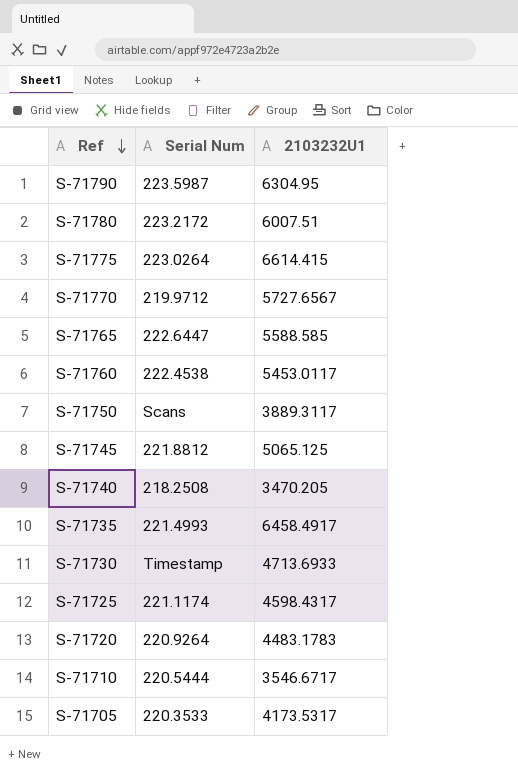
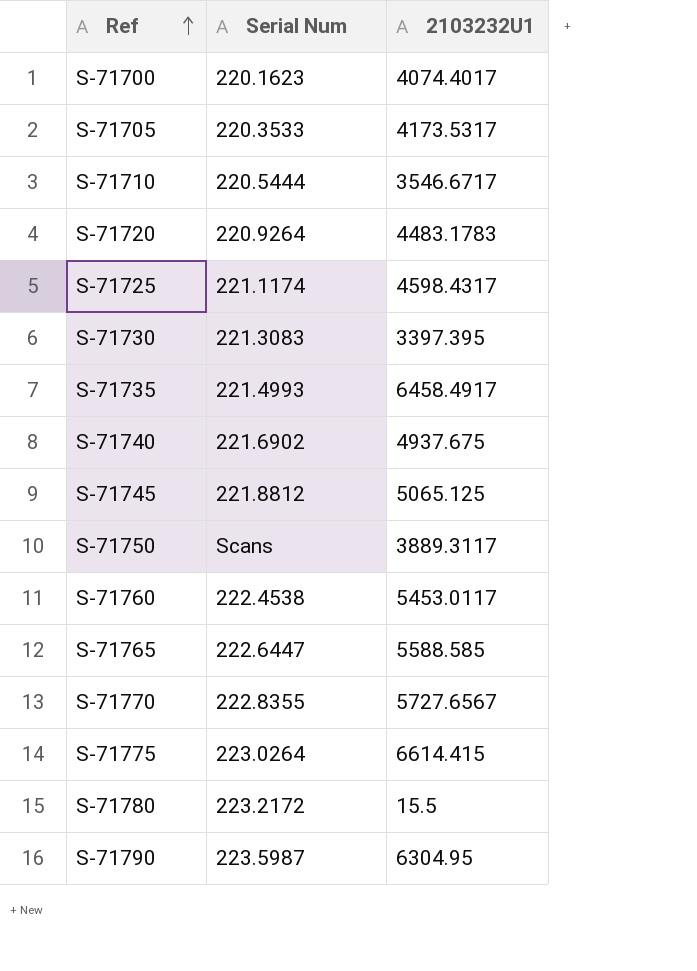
row order: Ref descending -> Ref ascending
row S-71700: none -> 220.1623 | 4074.4017
S-71730 | Serial Num: Timestamp -> 221.3083
S-71730 | 2103232U1: 4713.6933 -> 3397.395
S-71740 | Serial Num: 218.2508 -> 221.6902
S-71740 | 2103232U1: 3470.205 -> 4937.675
S-71770 | Serial Num: 219.9712 -> 222.8355
S-71780 | 2103232U1: 6007.51 -> 15.5

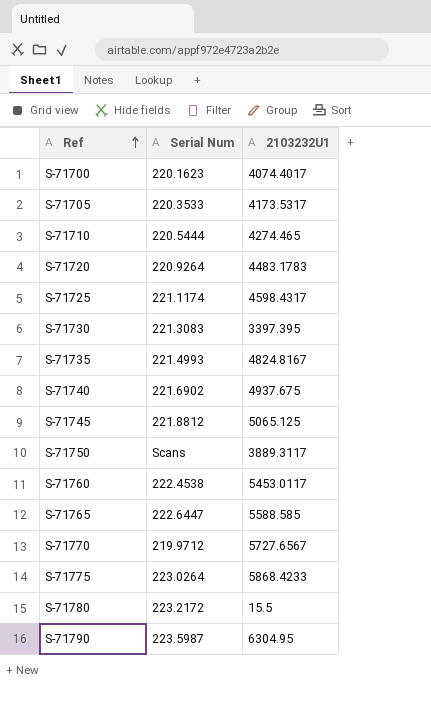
S-71710 | 2103232U1: 3546.6717 -> 4274.465
S-71735 | 2103232U1: 6458.4917 -> 4824.8167
S-71770 | Serial Num: 222.8355 -> 219.9712
S-71775 | 2103232U1: 6614.415 -> 5868.4233

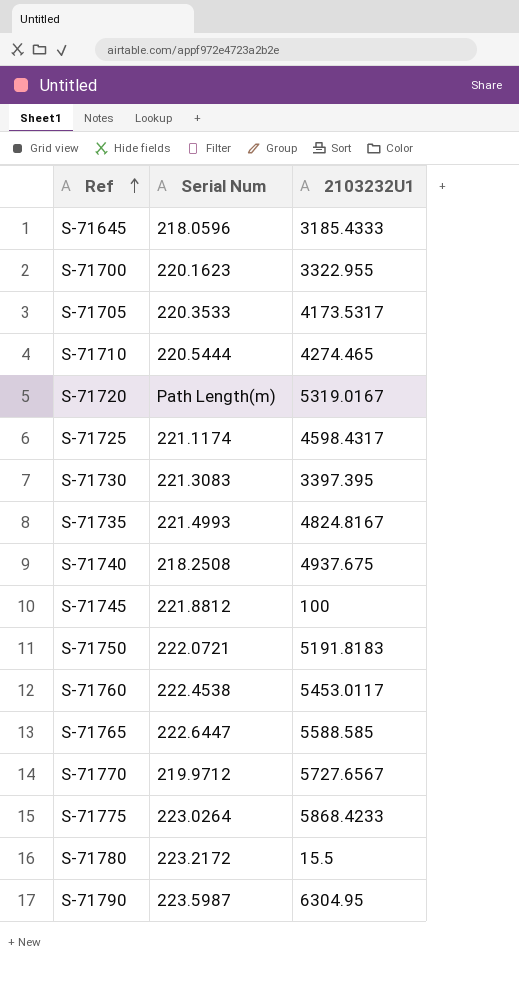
row S-71645: none -> 218.0596 | 3185.4333
S-71700 | 2103232U1: 4074.4017 -> 3322.955
S-71720 | Serial Num: 220.9264 -> Path Length(m)
S-71720 | 2103232U1: 4483.1783 -> 5319.0167
S-71740 | Serial Num: 221.6902 -> 218.2508
S-71745 | 2103232U1: 5065.125 -> 100
S-71750 | Serial Num: Scans -> 222.0721
S-71750 | 2103232U1: 3889.3117 -> 5191.8183

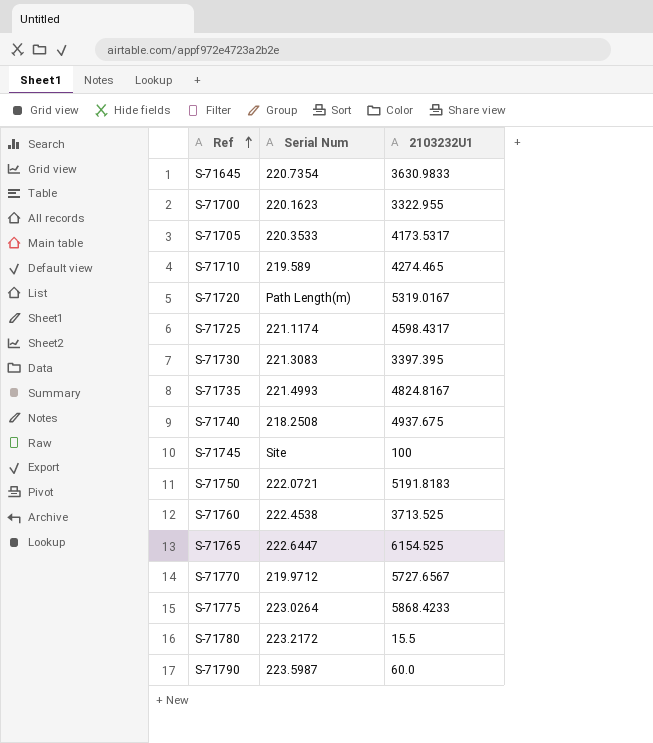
S-71645 | Serial Num: 218.0596 -> 220.7354
S-71645 | 2103232U1: 3185.4333 -> 3630.9833
S-71710 | Serial Num: 220.5444 -> 219.589
S-71745 | Serial Num: 221.8812 -> Site
S-71760 | 2103232U1: 5453.0117 -> 3713.525
S-71765 | 2103232U1: 5588.585 -> 6154.525
S-71790 | 2103232U1: 6304.95 -> 60.0

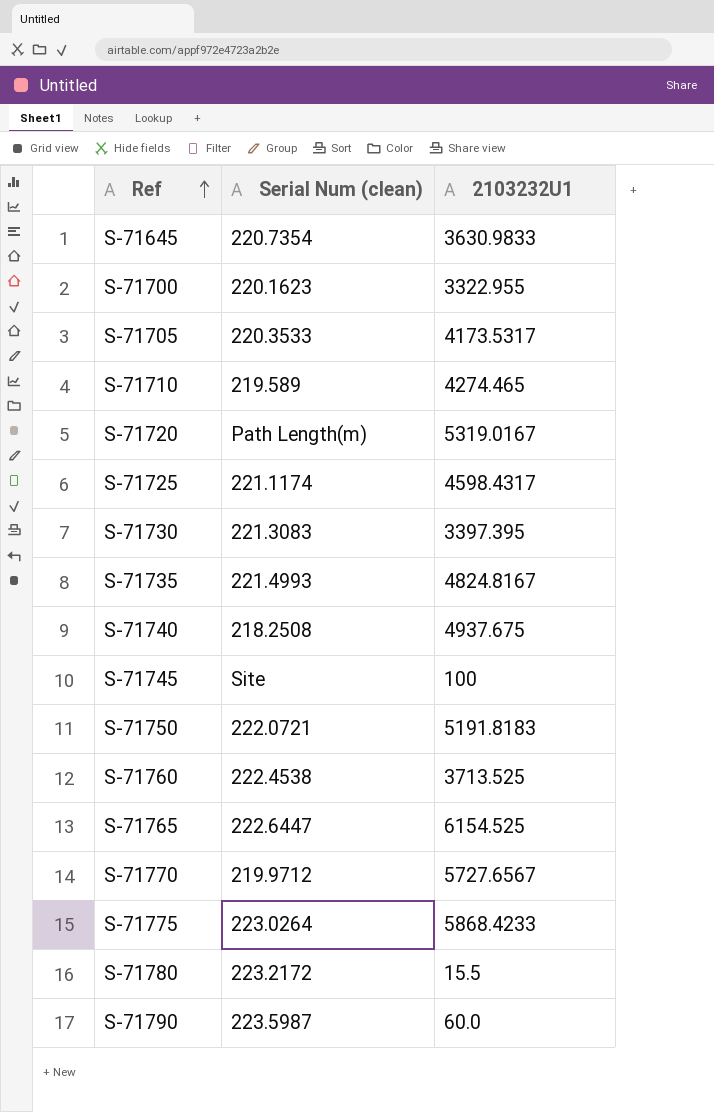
column name: Serial Num -> Serial Num (clean)

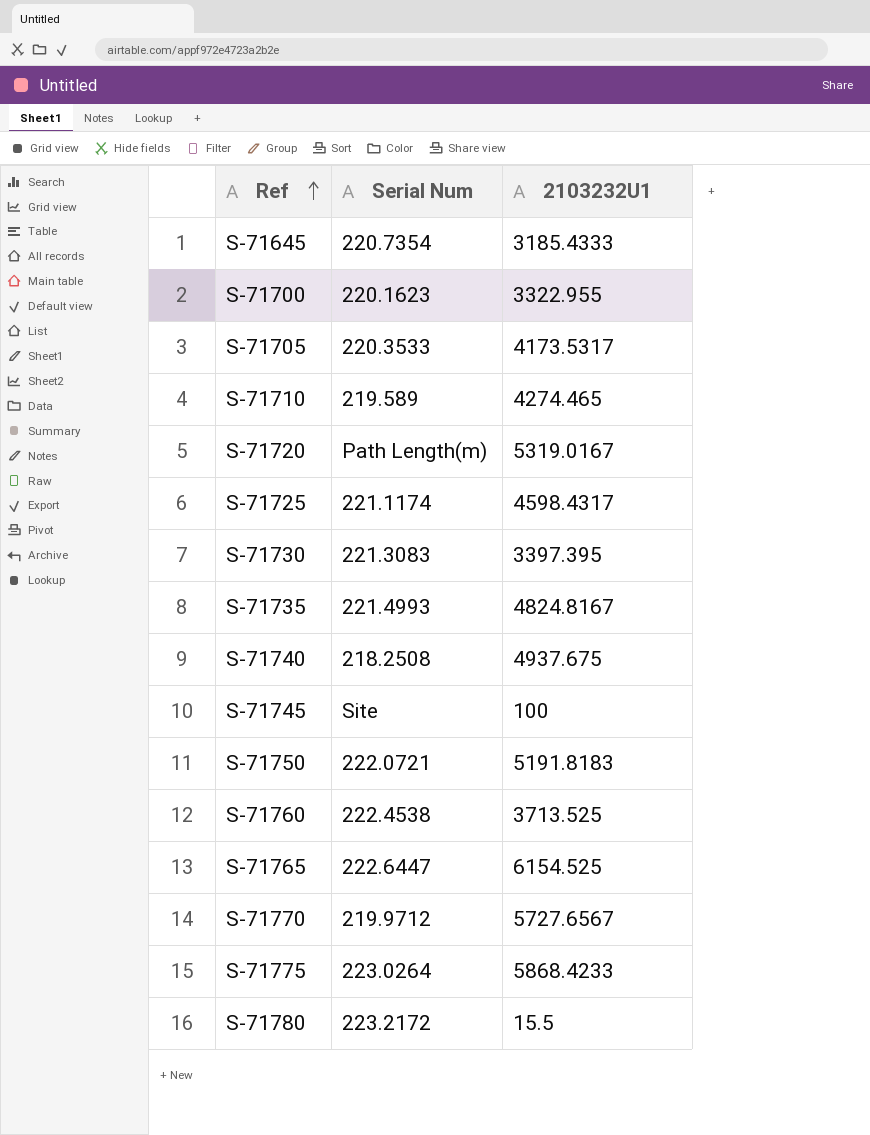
column name: Serial Num (clean) -> Serial Num
row S-71790: 223.5987 | 60.0 -> none
S-71645 | 2103232U1: 3630.9833 -> 3185.4333

